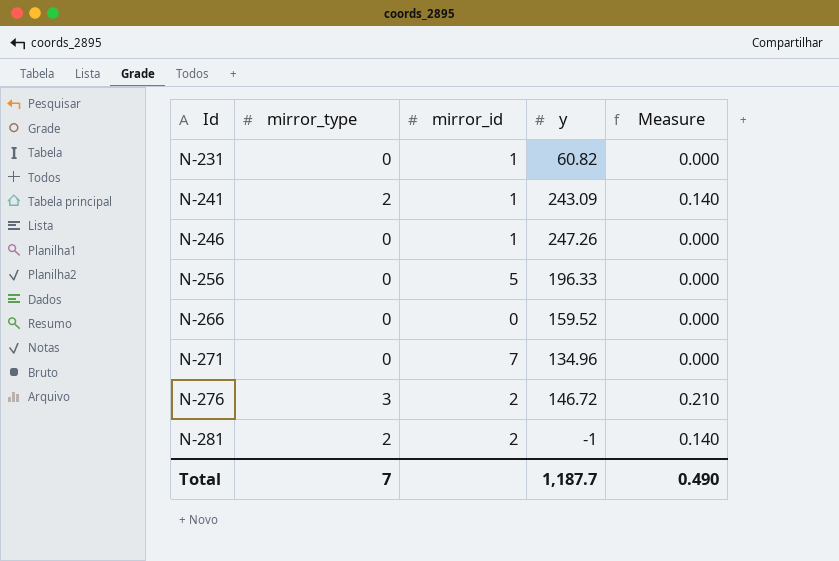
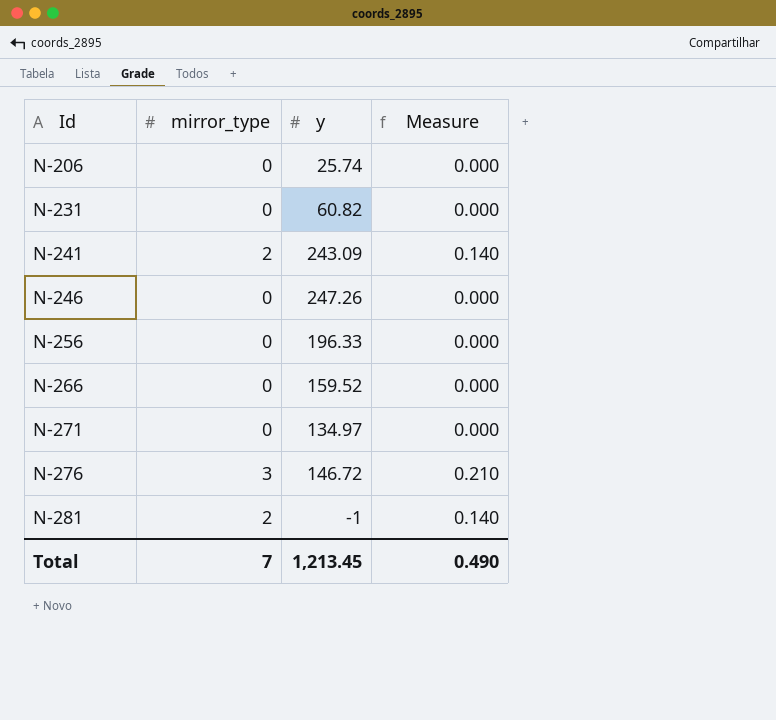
column mirror_id | position: 3 -> none
row N-206: none -> 0 | 25.74 | 0.000
N-271 | y: 134.96 -> 134.97
Total | y: 1,187.7 -> 1,213.45

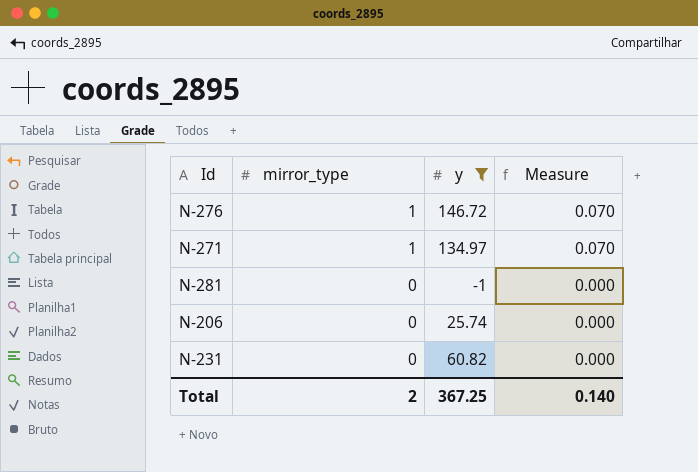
filter: none -> y <= 146.72
row order: Id ascending -> mirror_type descending
N-276 | mirror_type: 3 -> 1
N-276 | Measure: 0.210 -> 0.070
N-271 | mirror_type: 0 -> 1
N-271 | Measure: 0.000 -> 0.070
N-281 | mirror_type: 2 -> 0
N-281 | Measure: 0.140 -> 0.000
Total | mirror_type: 7 -> 2
Total | y: 1,213.45 -> 367.25
Total | Measure: 0.490 -> 0.140

